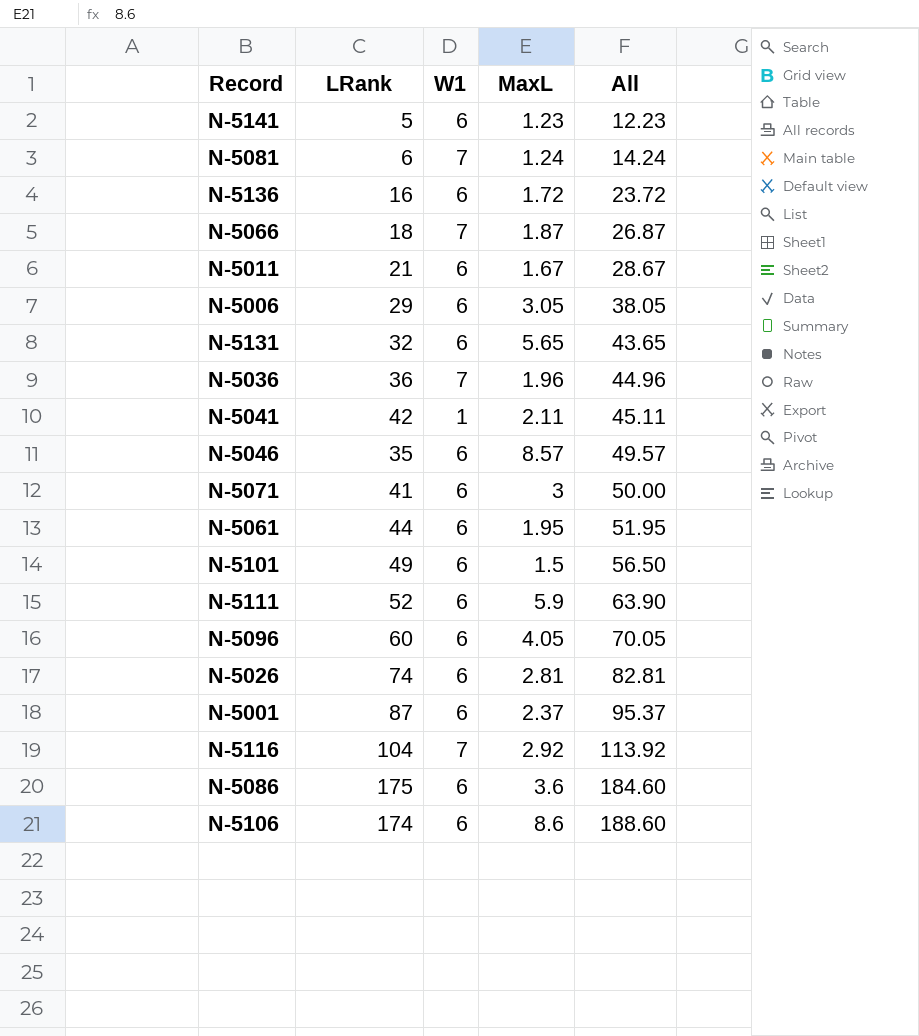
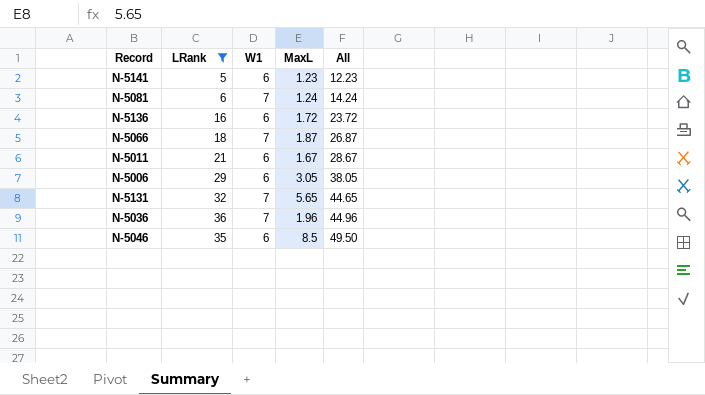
filter: none -> LRank <= 36
N-5131 | W1: 6 -> 7
N-5131 | All: 43.65 -> 44.65
N-5046 | MaxL: 8.57 -> 8.5
N-5046 | All: 49.57 -> 49.50

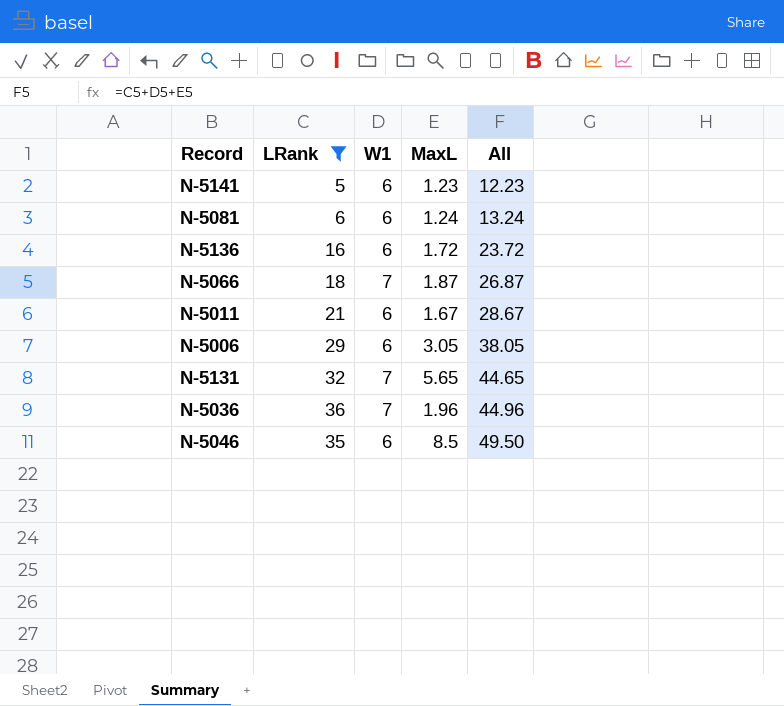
N-5081 | W1: 7 -> 6
N-5081 | All: 14.24 -> 13.24

